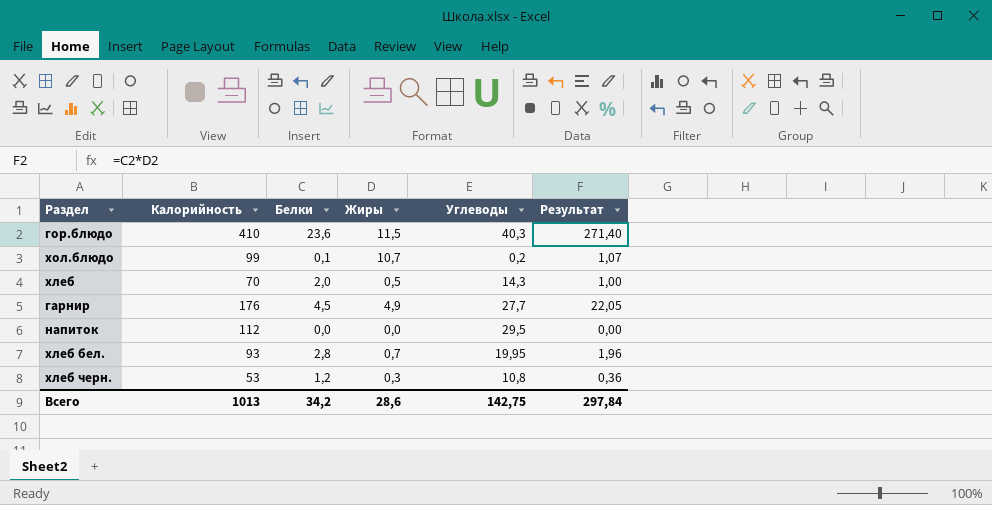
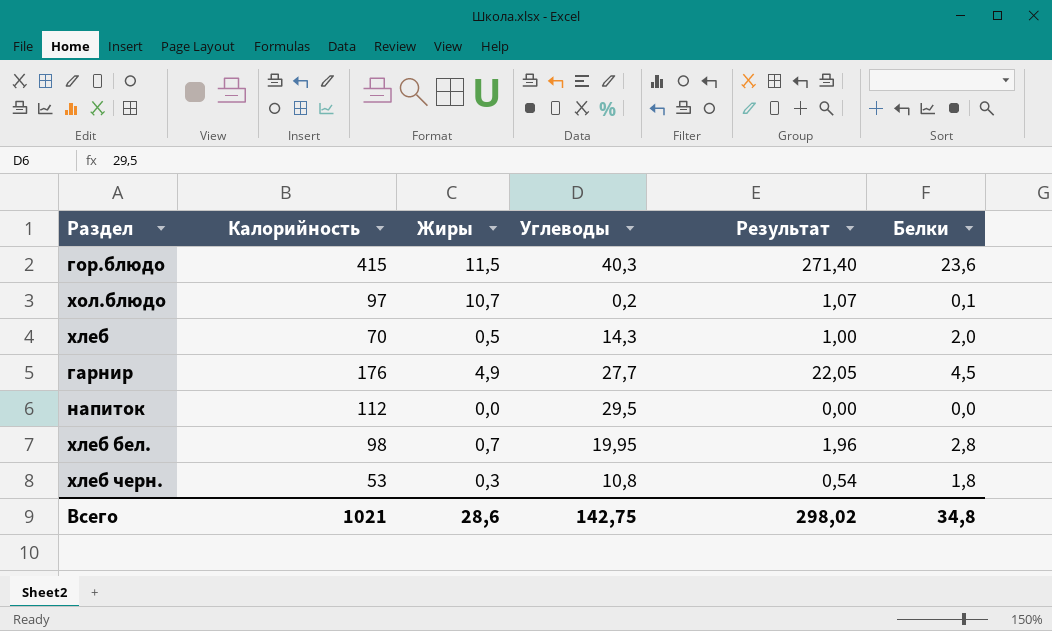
column Белки | position: 3 -> 6
гор.блюдо | Калорийность: 410 -> 415
хол.блюдо | Калорийность: 99 -> 97
хлеб бел. | Калорийность: 93 -> 98
хлеб черн. | Результат: 0,36 -> 0,54
хлеб черн. | Белки: 1,2 -> 1,8
Всего | Калорийность: 1013 -> 1021
Всего | Результат: 297,84 -> 298,02
Всего | Белки: 34,2 -> 34,8

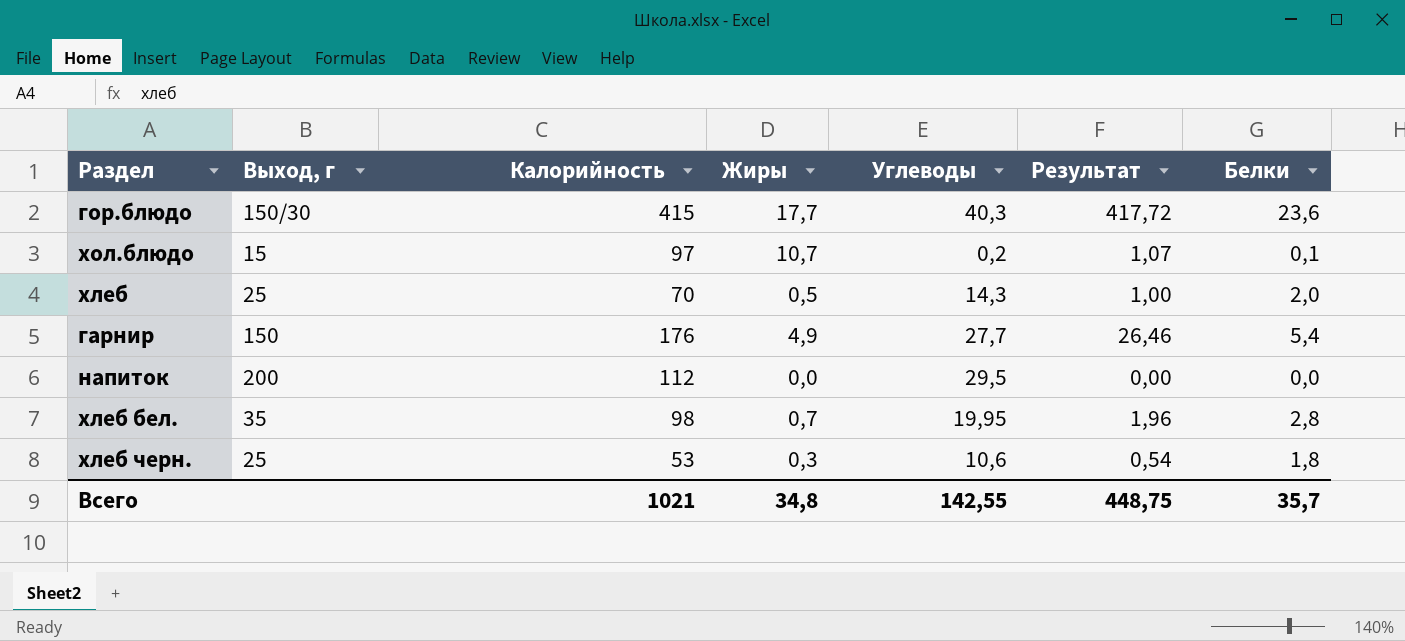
column Выход, г | position: none -> 2
гор.блюдо | Жиры: 11,5 -> 17,7
гор.блюдо | Результат: 271,40 -> 417,72
гарнир | Результат: 22,05 -> 26,46
гарнир | Белки: 4,5 -> 5,4
хлеб черн. | Углеводы: 10,8 -> 10,6
Всего | Жиры: 28,6 -> 34,8
Всего | Углеводы: 142,75 -> 142,55
Всего | Результат: 298,02 -> 448,75
Всего | Белки: 34,8 -> 35,7

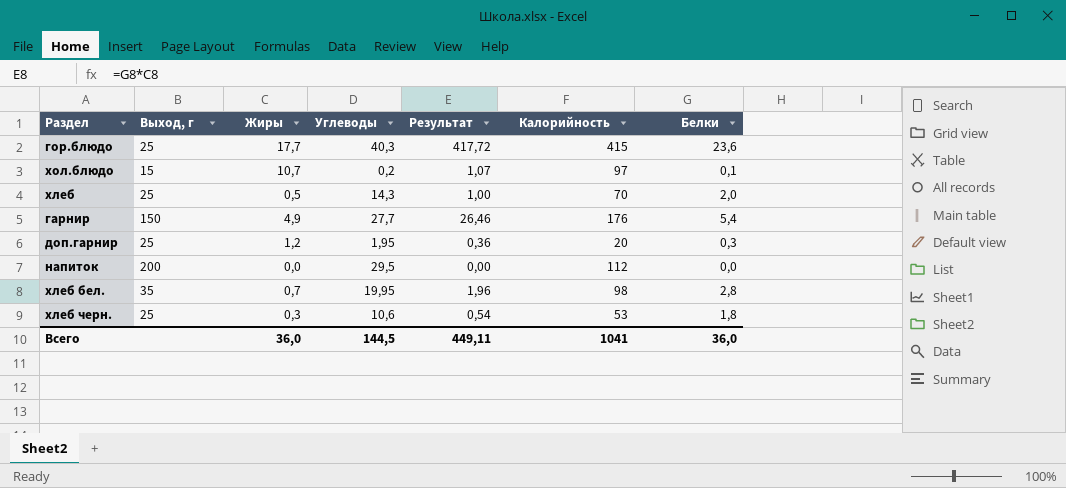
column Калорийность | position: 3 -> 6
гор.блюдо | Выход, г: 150/30 -> 25
row доп.гарнир: none -> 25 | 1,2 | 1,95 | 0,36 | 20 | 0,3
Всего | Жиры: 34,8 -> 36,0
Всего | Углеводы: 142,55 -> 144,5
Всего | Результат: 448,75 -> 449,11
Всего | Калорийность: 1021 -> 1041
Всего | Белки: 35,7 -> 36,0

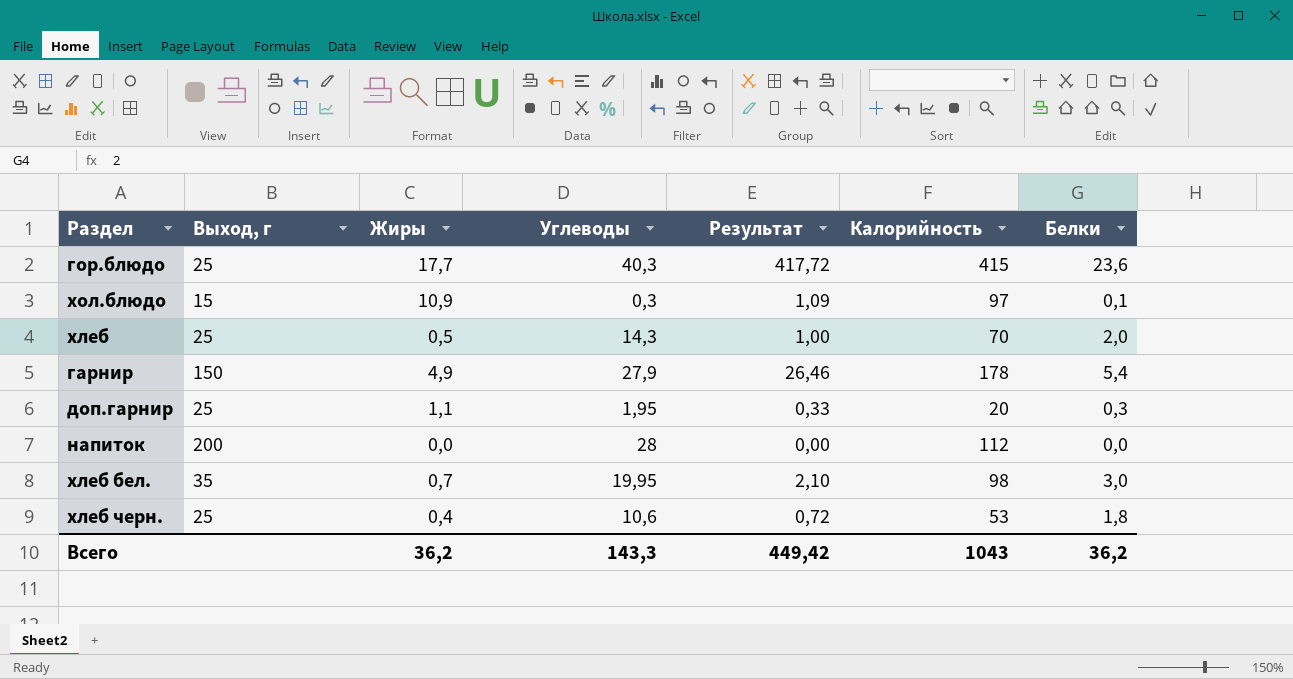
хол.блюдо | Жиры: 10,7 -> 10,9
хол.блюдо | Углеводы: 0,2 -> 0,3
хол.блюдо | Результат: 1,07 -> 1,09
гарнир | Углеводы: 27,7 -> 27,9
гарнир | Калорийность: 176 -> 178
доп.гарнир | Жиры: 1,2 -> 1,1
доп.гарнир | Результат: 0,36 -> 0,33
напиток | Углеводы: 29,5 -> 28
хлеб бел. | Результат: 1,96 -> 2,10
хлеб бел. | Белки: 2,8 -> 3,0
хлеб черн. | Жиры: 0,3 -> 0,4
хлеб черн. | Результат: 0,54 -> 0,72
Всего | Жиры: 36,0 -> 36,2
Всего | Углеводы: 144,5 -> 143,3
Всего | Результат: 449,11 -> 449,42
Всего | Калорийность: 1041 -> 1043
Всего | Белки: 36,0 -> 36,2

